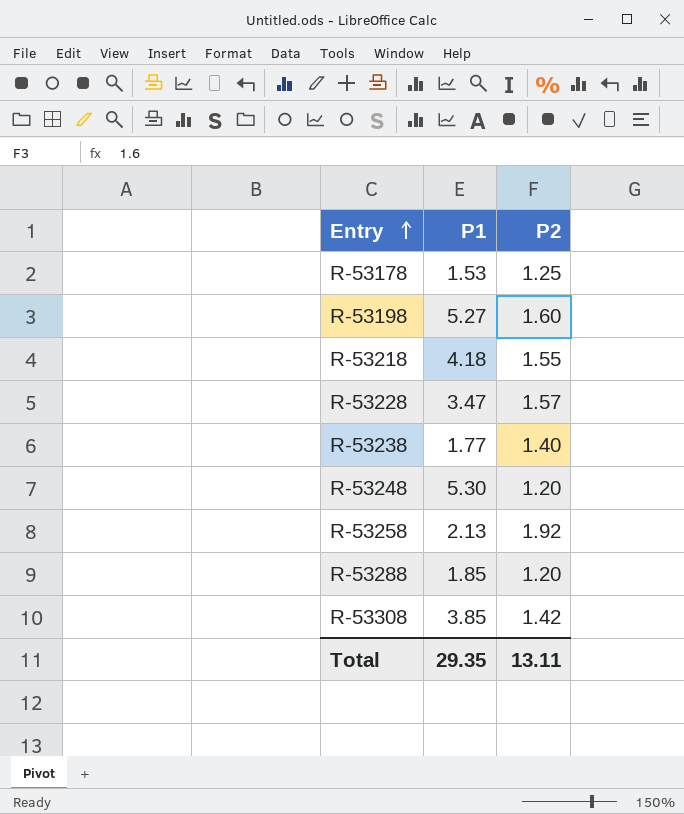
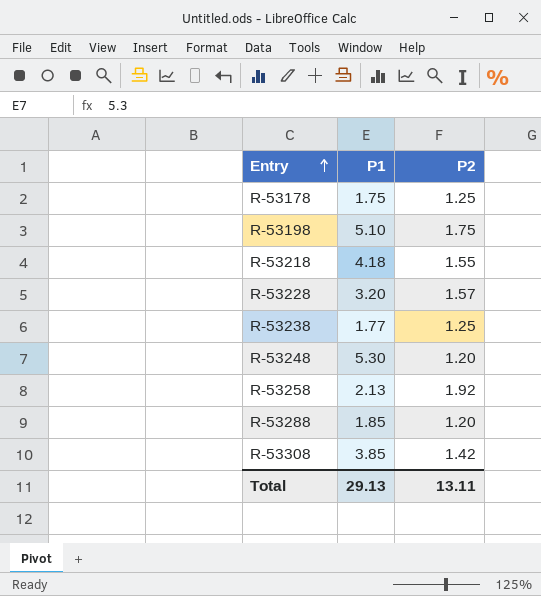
R-53178 | P1: 1.53 -> 1.75
R-53198 | P1: 5.27 -> 5.10
R-53198 | P2: 1.60 -> 1.75
R-53228 | P1: 3.47 -> 3.20
R-53238 | P2: 1.40 -> 1.25
Total | P1: 29.35 -> 29.13

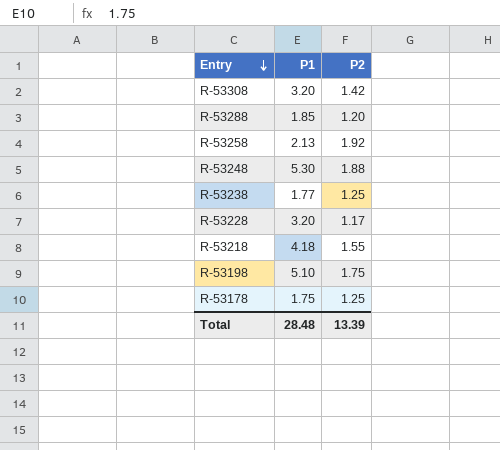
row order: Entry ascending -> Entry descending
R-53308 | P1: 3.85 -> 3.20
R-53248 | P2: 1.20 -> 1.88
R-53228 | P2: 1.57 -> 1.17
Total | P1: 29.13 -> 28.48
Total | P2: 13.11 -> 13.39

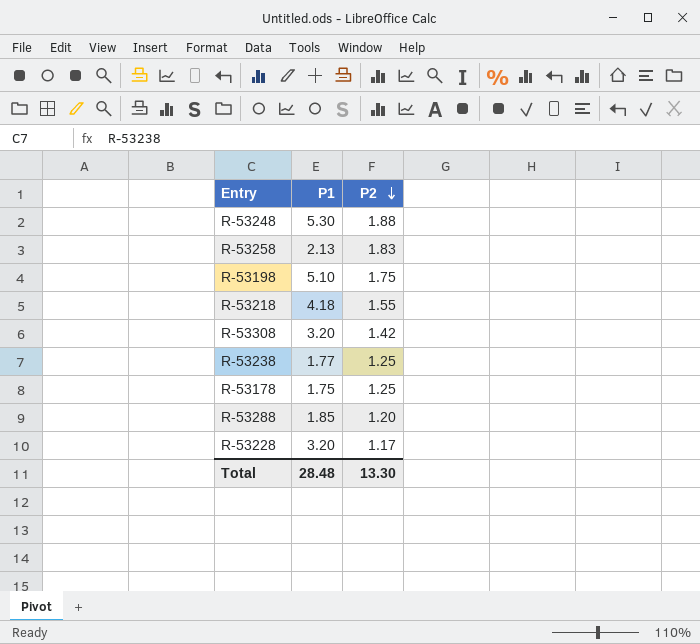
row order: Entry descending -> P2 descending
R-53258 | P2: 1.92 -> 1.83
Total | P2: 13.39 -> 13.30

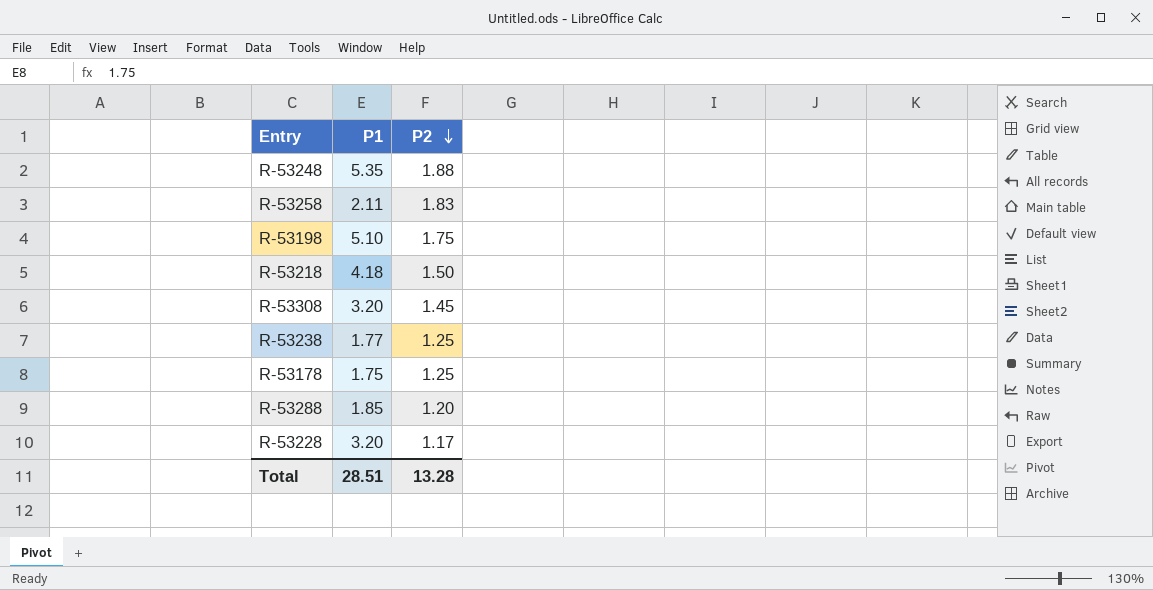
R-53248 | P1: 5.30 -> 5.35
R-53258 | P1: 2.13 -> 2.11
R-53218 | P2: 1.55 -> 1.50
R-53308 | P2: 1.42 -> 1.45
Total | P1: 28.48 -> 28.51
Total | P2: 13.30 -> 13.28

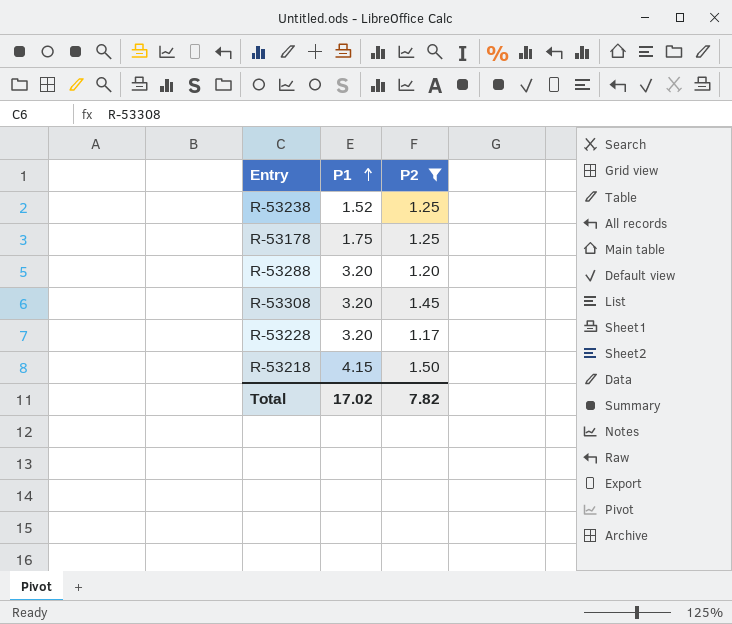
filter: none -> P2 <= 1.50
row order: P2 descending -> P1 ascending
R-53238 | P1: 1.77 -> 1.52
R-53288 | P1: 1.85 -> 3.20
R-53218 | P1: 4.18 -> 4.15
Total | P1: 28.51 -> 17.02
Total | P2: 13.28 -> 7.82

